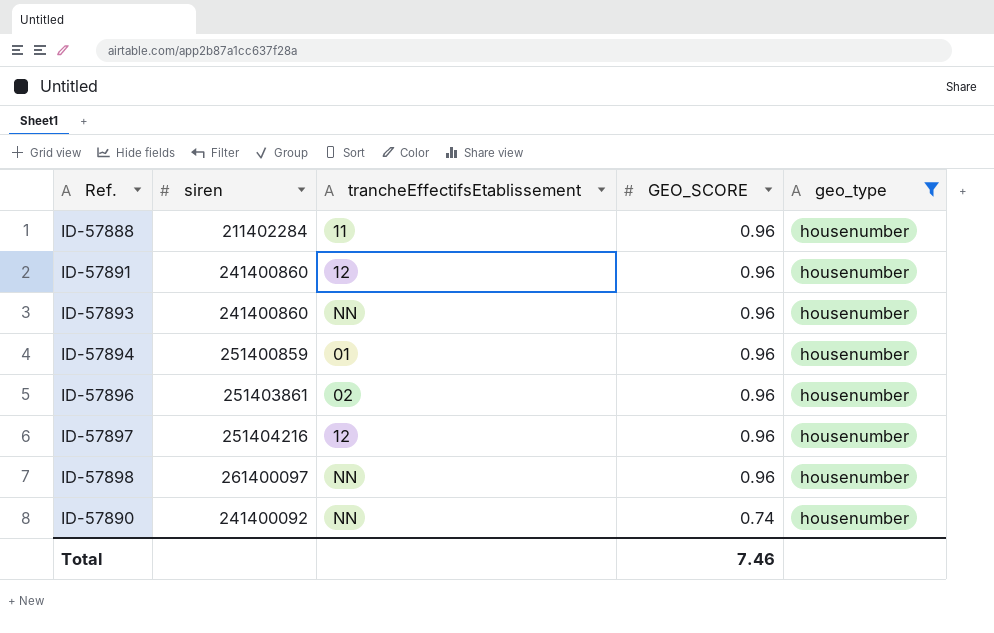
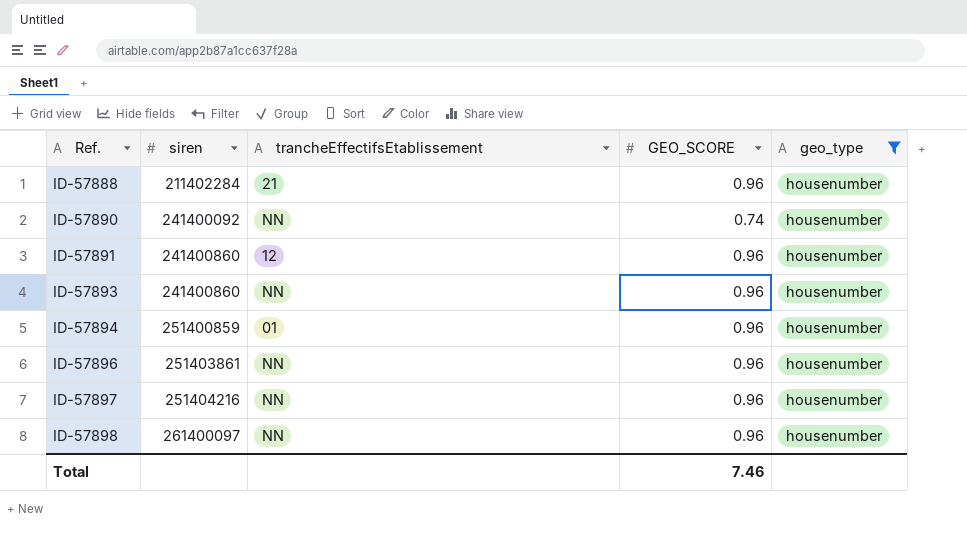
row order: GEO_SCORE descending -> Ref. ascending
ID-57888 | trancheEffectifsEtablissement: 11 -> 21
ID-57896 | trancheEffectifsEtablissement: 02 -> NN
ID-57897 | trancheEffectifsEtablissement: 12 -> NN

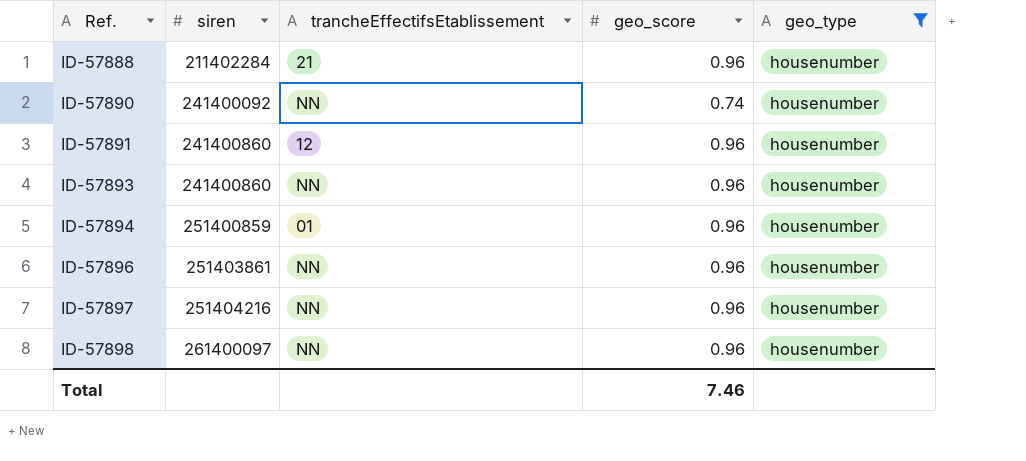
column name: GEO_SCORE -> geo_score

